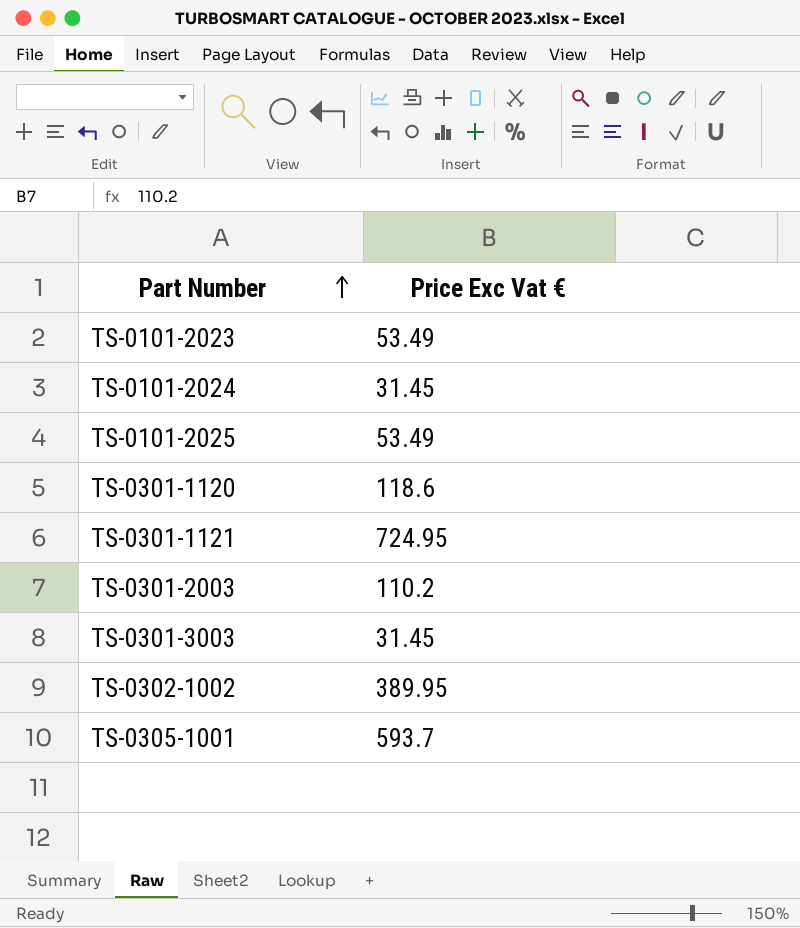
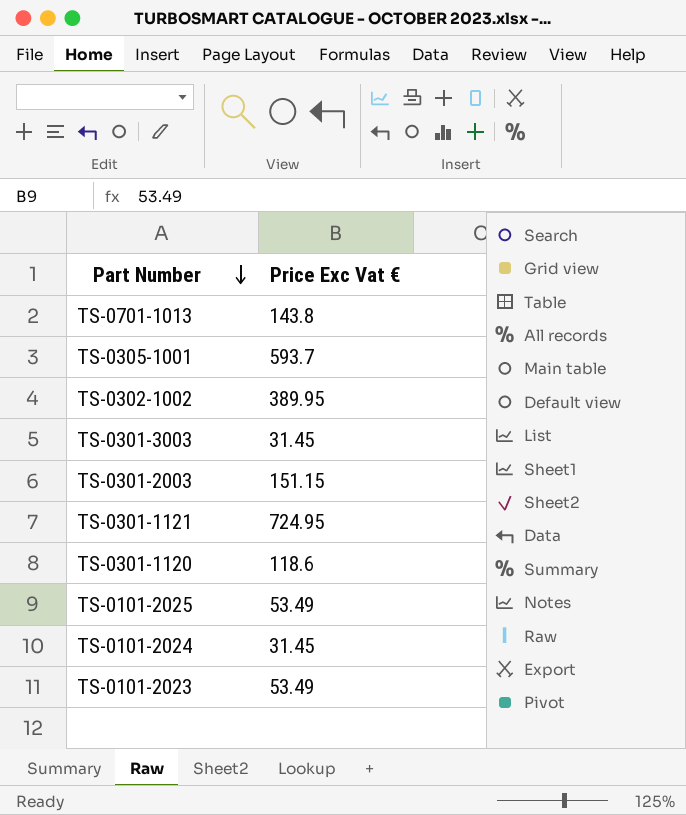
row order: Part Number ascending -> Part Number descending
row TS-0701-1013: none -> 143.8
TS-0301-2003 | Price Exc Vat €: 110.2 -> 151.15

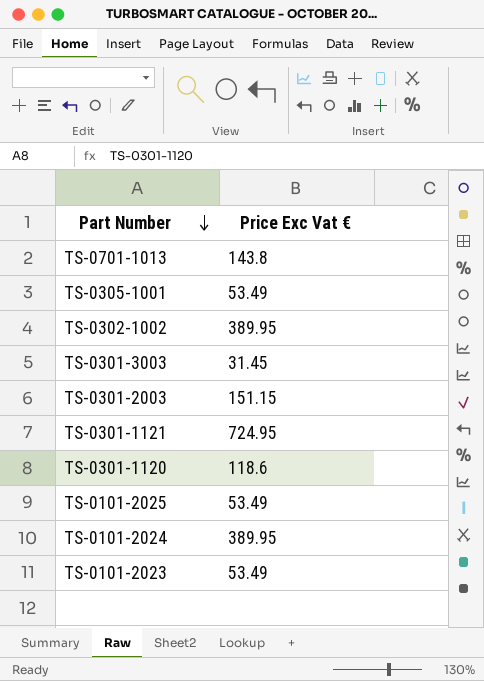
TS-0305-1001 | Price Exc Vat €: 593.7 -> 53.49
TS-0101-2024 | Price Exc Vat €: 31.45 -> 389.95

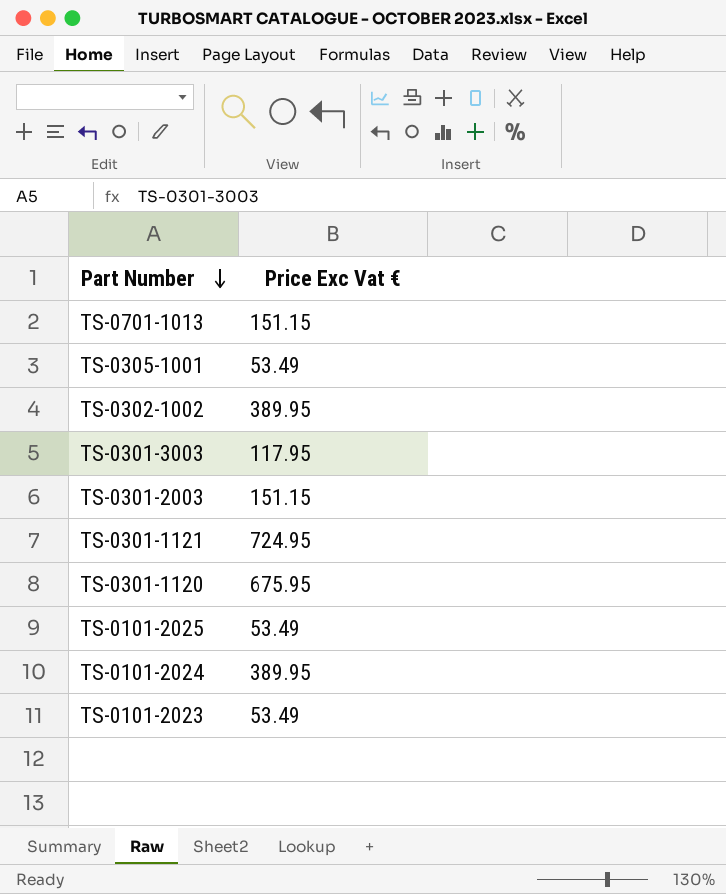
TS-0701-1013 | Price Exc Vat €: 143.8 -> 151.15
TS-0301-3003 | Price Exc Vat €: 31.45 -> 117.95
TS-0301-1120 | Price Exc Vat €: 118.6 -> 675.95

